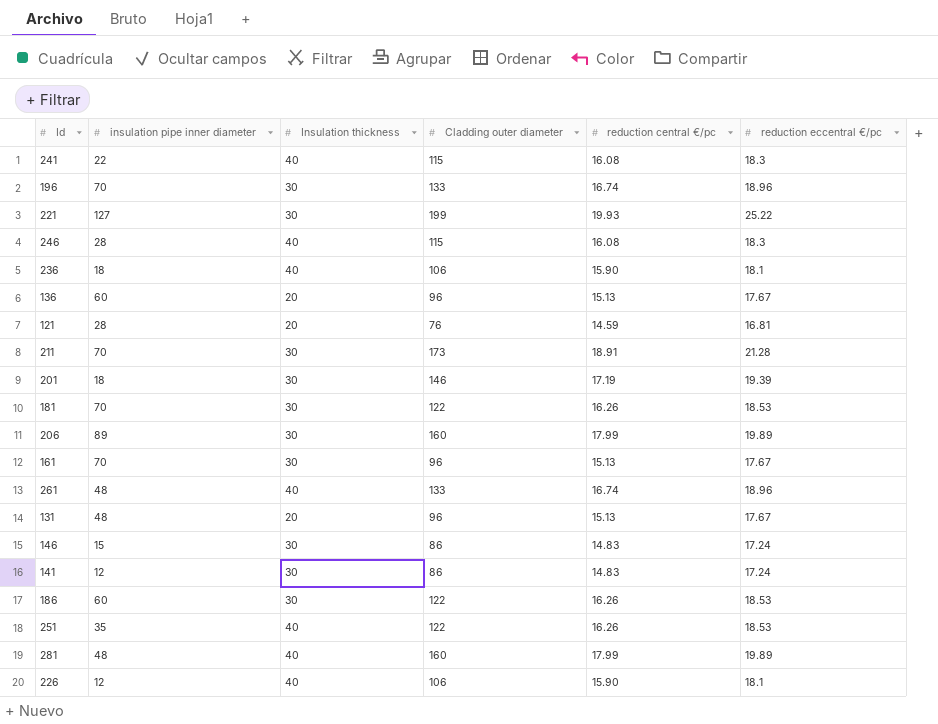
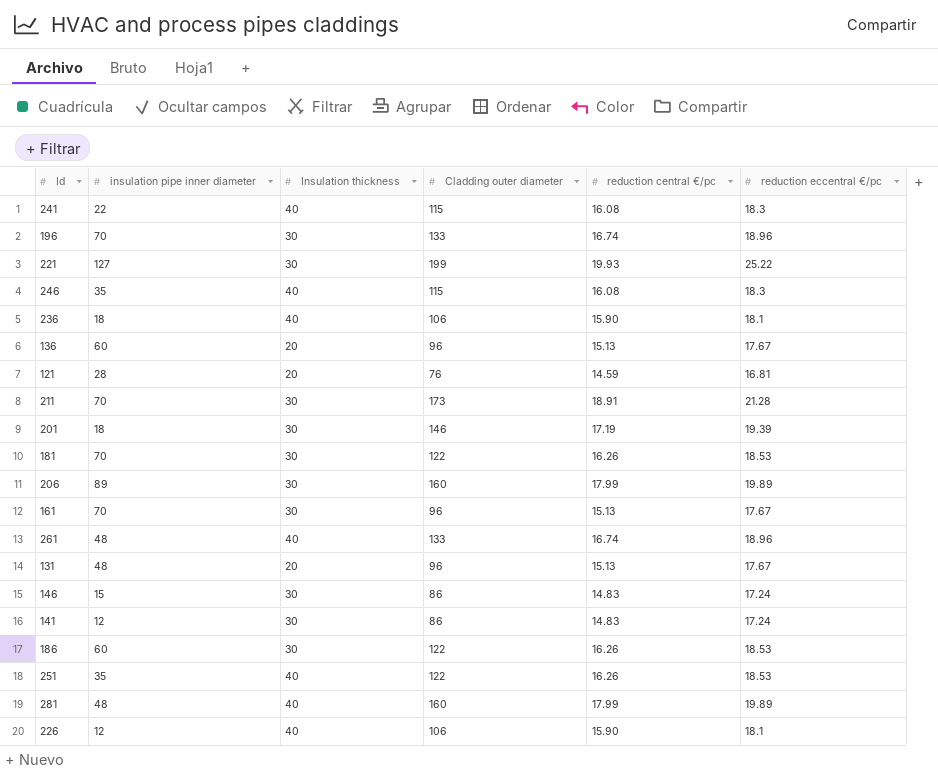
246 | insulation pipe inner diameter: 28 -> 35

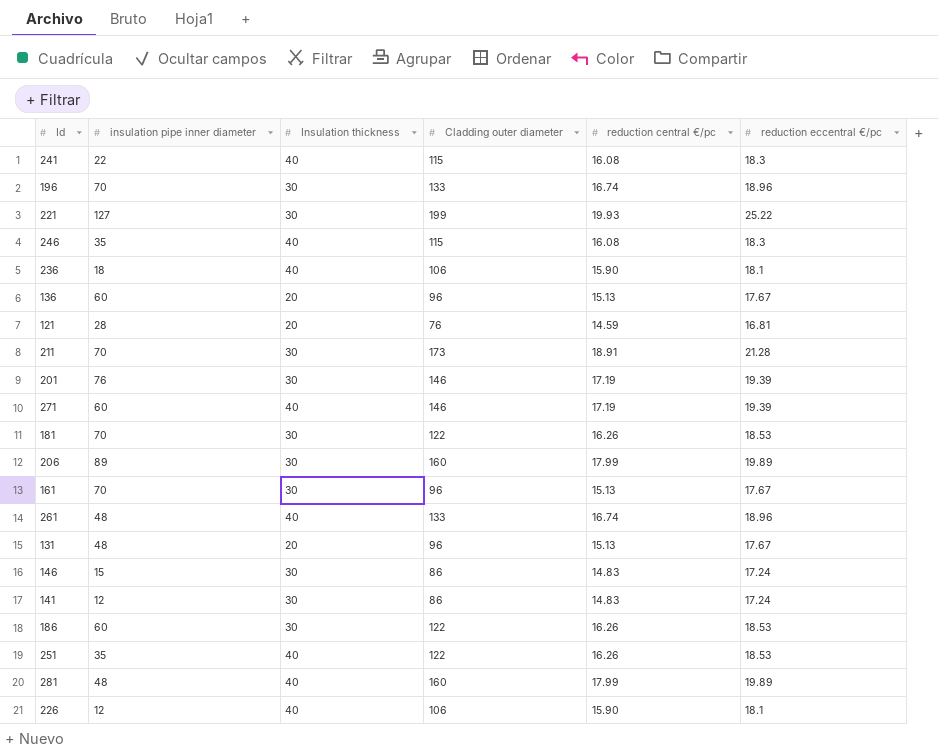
201 | insulation pipe inner diameter: 18 -> 76
row 271: none -> 60 | 40 | 146 | 17.19 | 19.39

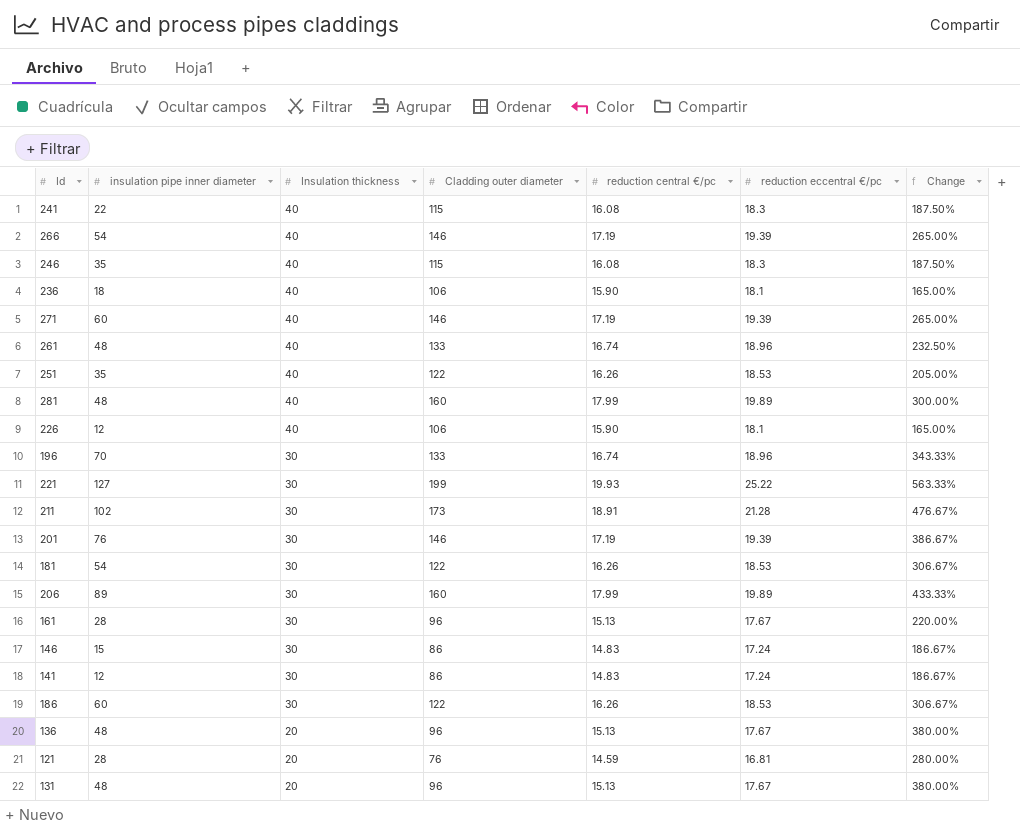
row order: none -> Insulation thickness descending
column Change | formula: none -> ([Cladding outer diameter] - [Insulation thickness]) / [Insulation thickness]
row 266: none -> 54 | 40 | 146 | 17.19 | 19.39 | 265.00%
211 | insulation pipe inner diameter: 70 -> 102
181 | insulation pipe inner diameter: 70 -> 54
161 | insulation pipe inner diameter: 70 -> 28
136 | insulation pipe inner diameter: 60 -> 48

